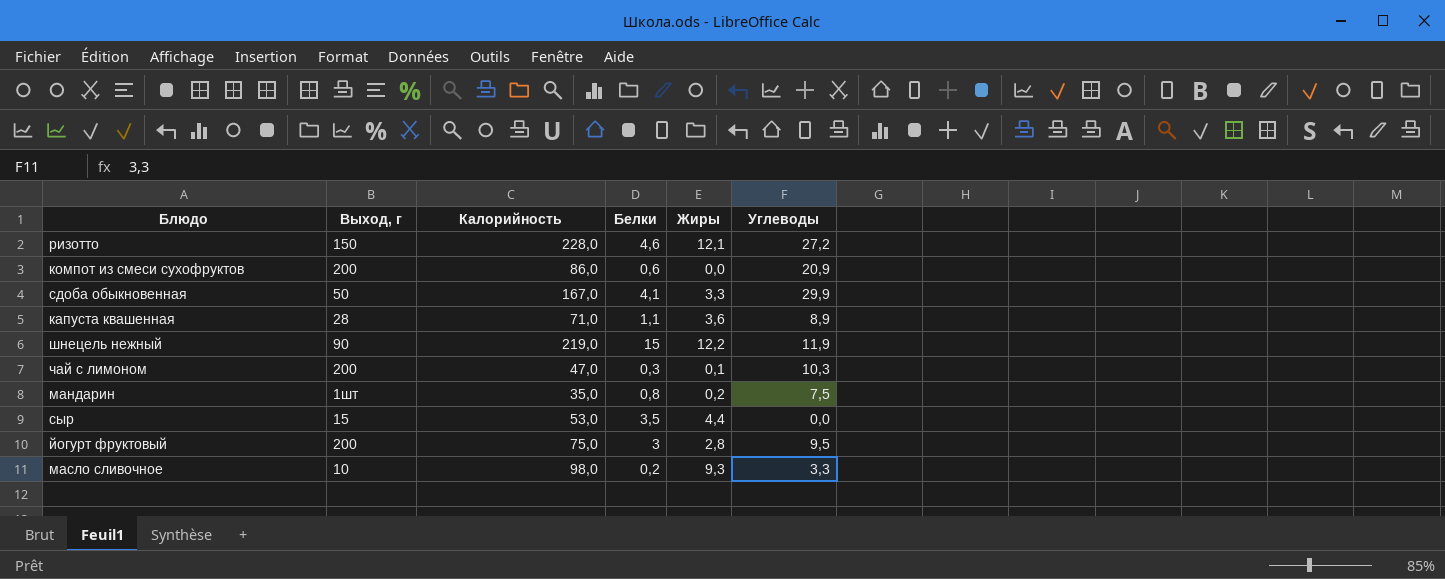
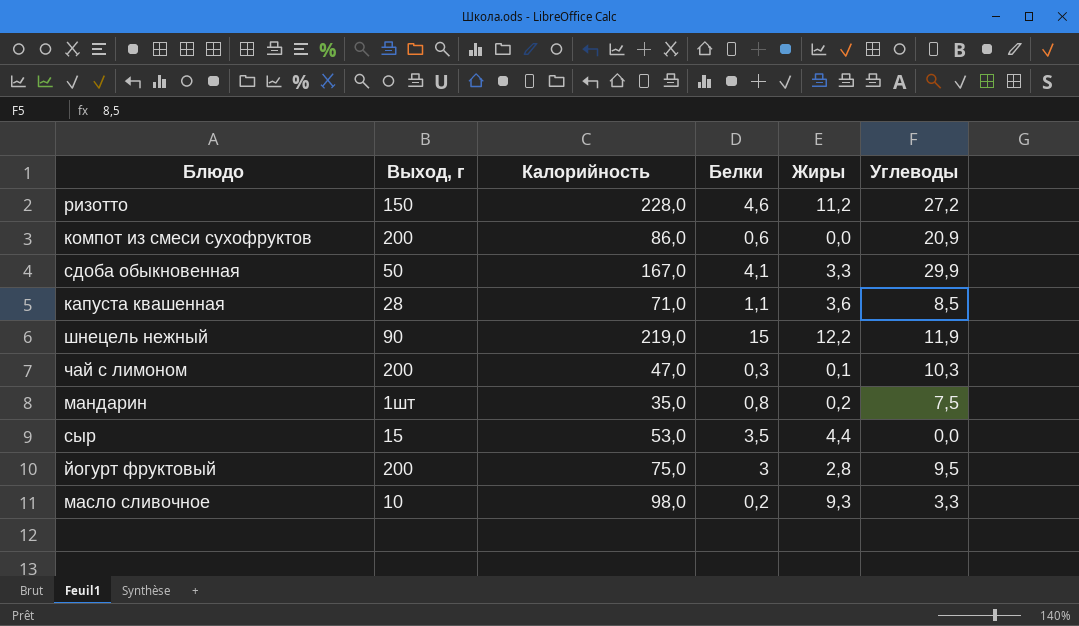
ризотто | Жиры: 12,1 -> 11,2
капуста квашенная | Углеводы: 8,9 -> 8,5

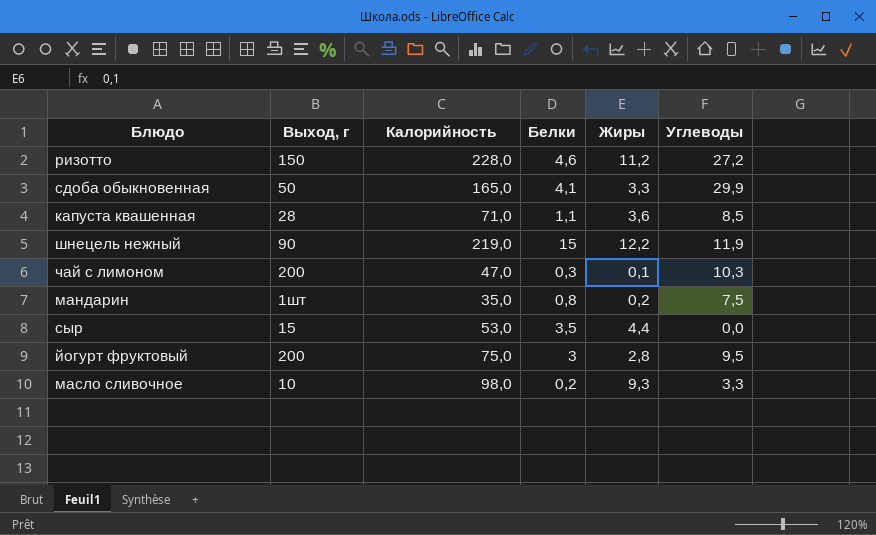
row компот из смеси сухофруктов: 200 | 86,0 | 0,6 | 0,0 | 20,9 -> none
сдоба обыкновенная | Калорийность: 167,0 -> 165,0

